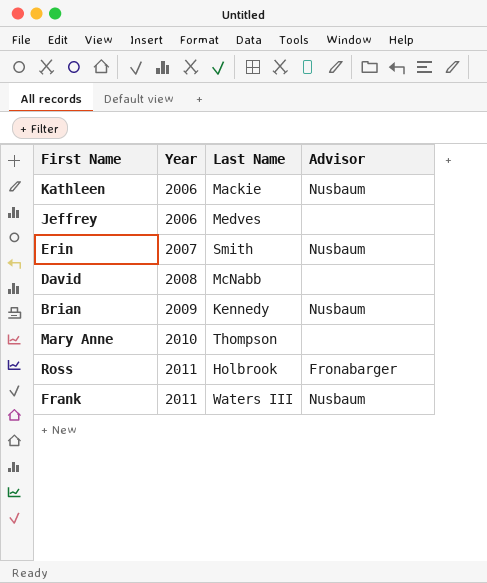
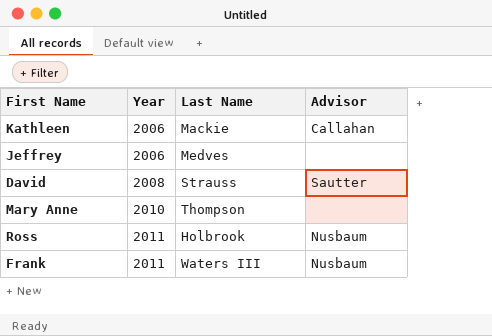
row Erin: 2007 | Smith | Nusbaum -> none
row Brian: 2009 | Kennedy | Nusbaum -> none
Kathleen | Advisor: Nusbaum -> Callahan
David | Last Name: McNabb -> Strauss
David | Advisor: none -> Sautter
Ross | Advisor: Fronabarger -> Nusbaum

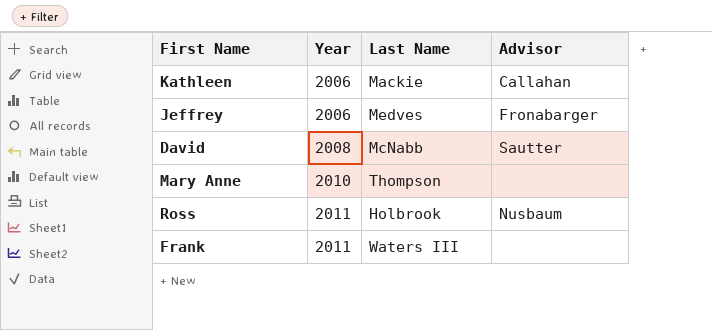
Jeffrey | Advisor: none -> Fronabarger
David | Last Name: Strauss -> McNabb
Frank | Advisor: Nusbaum -> none

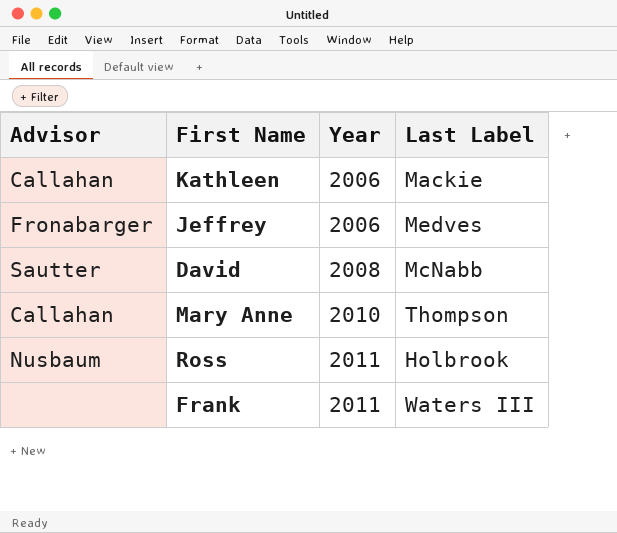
column Advisor | position: 4 -> 1
column name: Last Name -> Last Label
Mary Anne | Advisor: none -> Callahan

